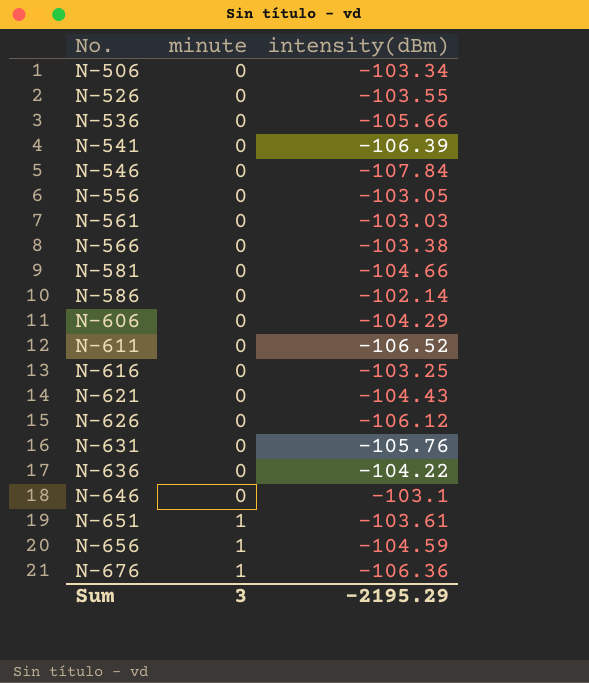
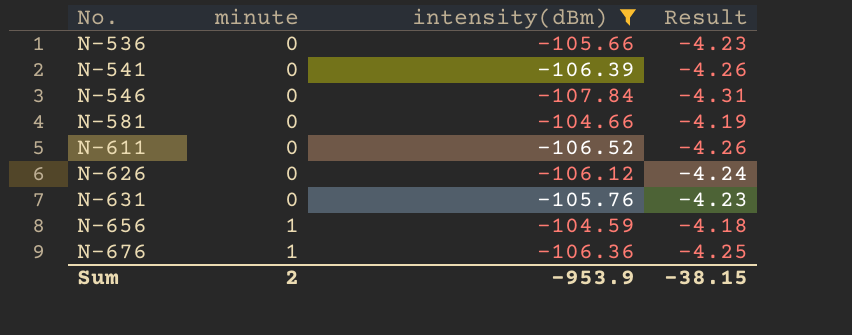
filter: none -> intensity(dBm) <= -104.59
column Result | formula: none -> [intensity(dBm)] * 0.04
Sum | minute: 3 -> 2
Sum | intensity(dBm): -2195.29 -> -953.9

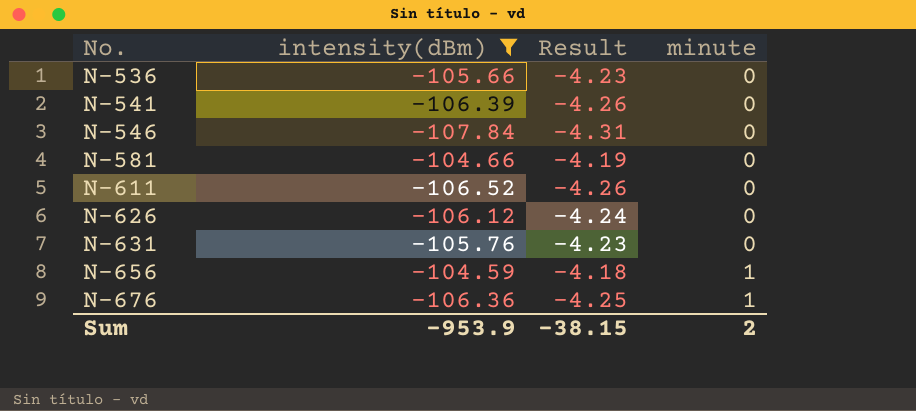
column minute | position: 2 -> 4

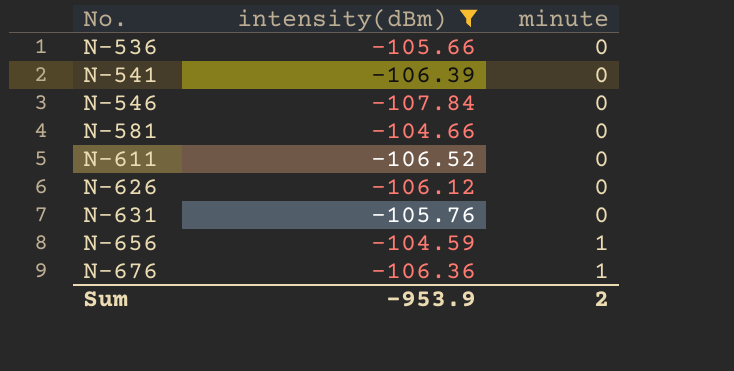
column Result | formula: [intensity(dBm)] * 0.04 -> none

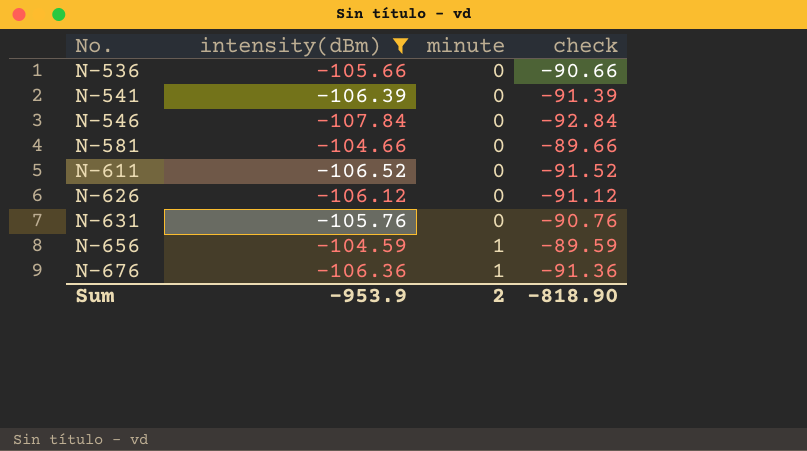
column check | formula: none -> [intensity(dBm)] + 15

